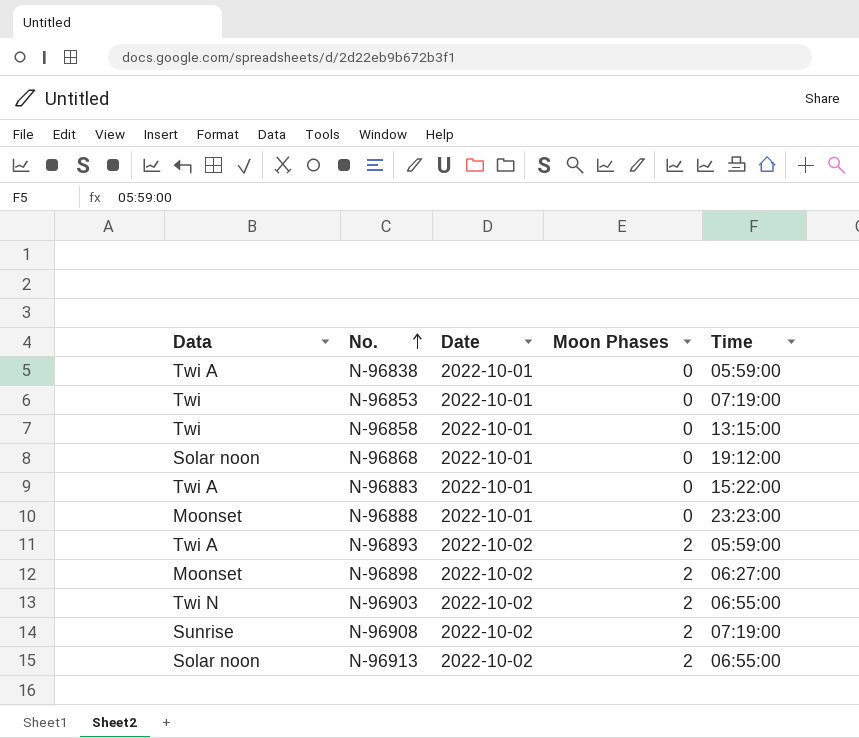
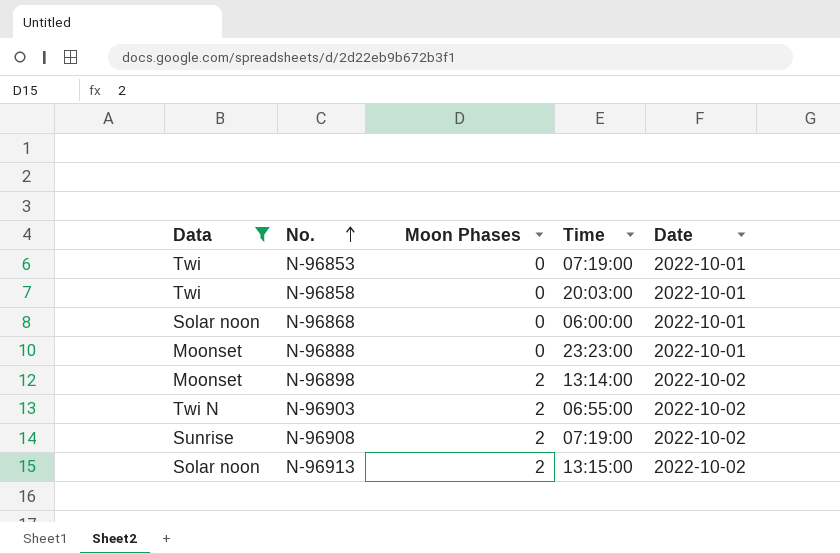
filter: none -> Data != Twi A
column Date | position: 3 -> 5
N-96858 | Time: 13:15:00 -> 20:03:00
N-96868 | Time: 19:12:00 -> 06:00:00
N-96898 | Time: 06:27:00 -> 13:14:00
N-96913 | Time: 06:55:00 -> 13:15:00

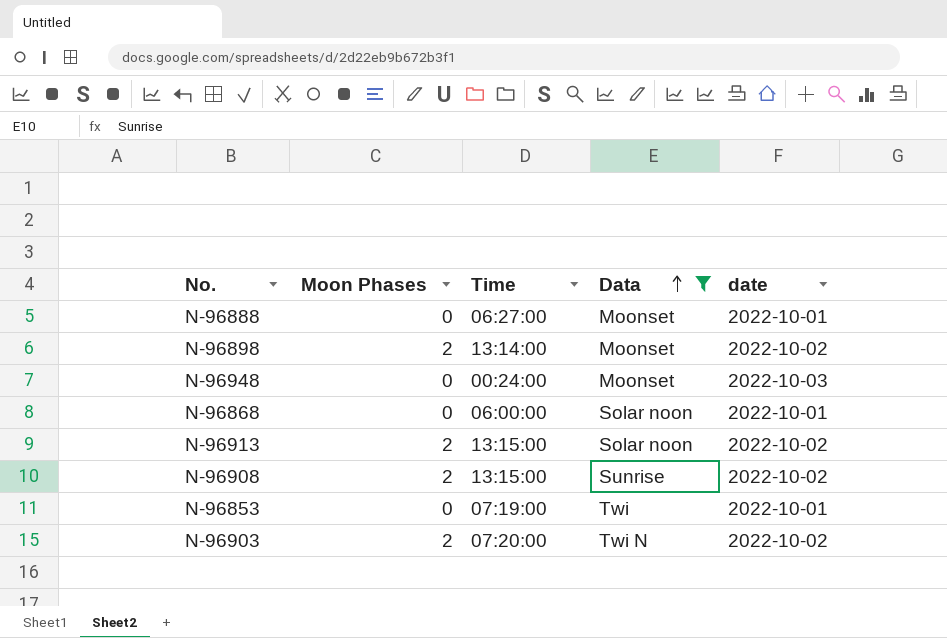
row order: No. ascending -> Data ascending
column Data | position: 1 -> 4
column name: Date -> date
row N-96858: Twi | 0 | 20:03:00 | 2022-10-01 -> none
N-96888 | Time: 23:23:00 -> 06:27:00
row N-96948: none -> 0 | 00:24:00 | Moonset | 2022-10-03
N-96908 | Time: 07:19:00 -> 13:15:00
N-96903 | Time: 06:55:00 -> 07:20:00

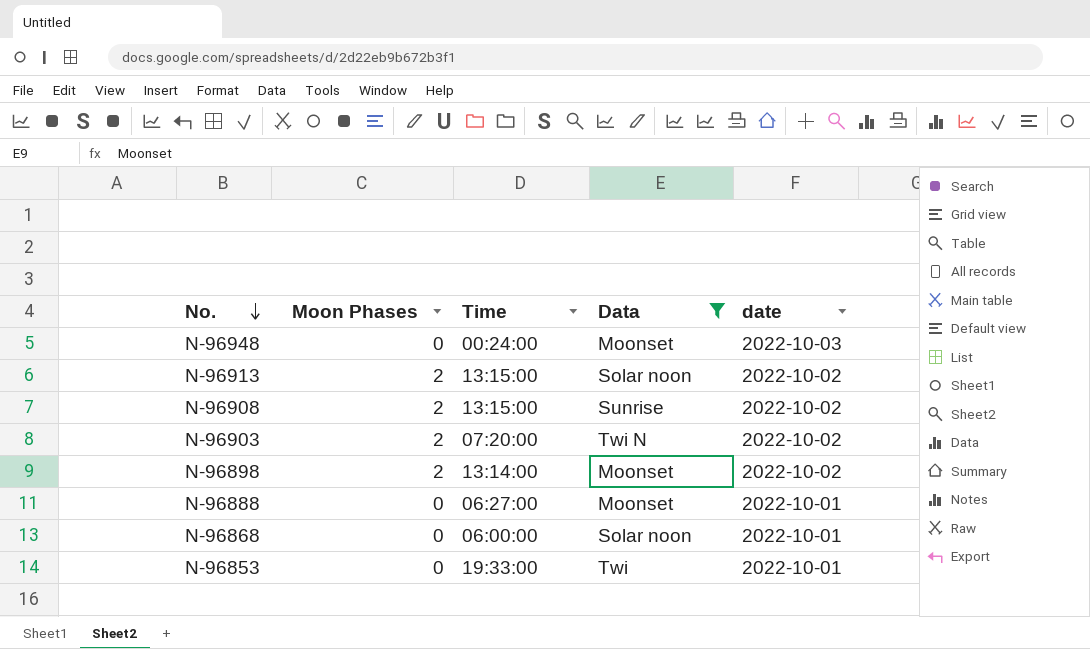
row order: Data ascending -> No. descending
N-96853 | Time: 07:19:00 -> 19:33:00

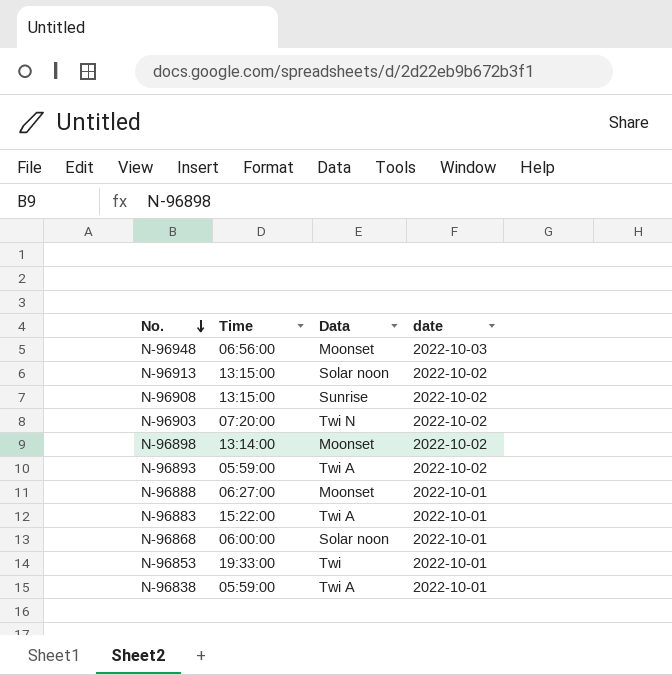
filter: Data != Twi A -> none
column Moon Phases | position: 2 -> none
N-96948 | Time: 00:24:00 -> 06:56:00

